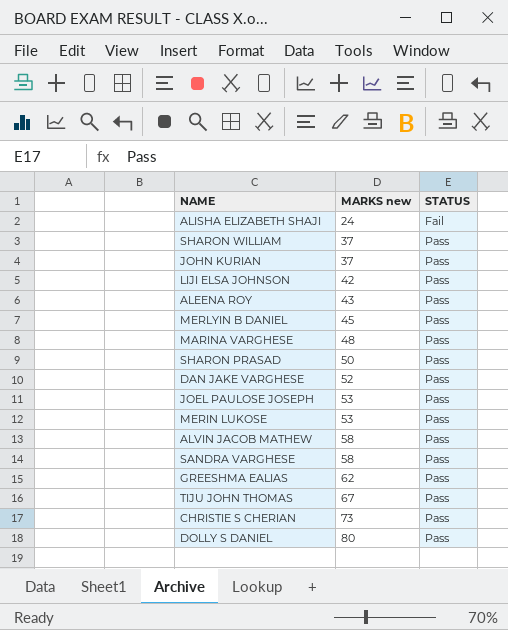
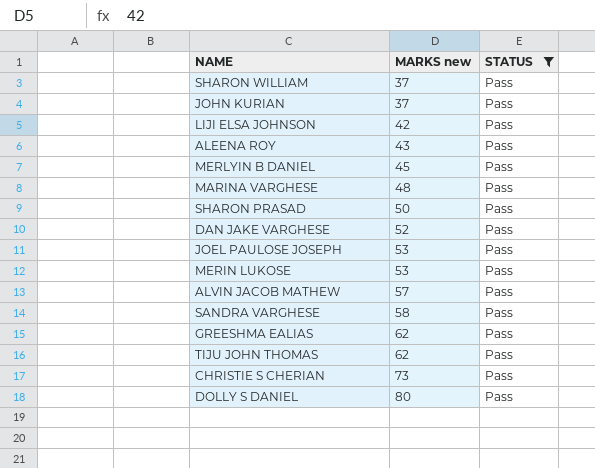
filter: none -> STATUS = Pass
ALVIN JACOB MATHEW | MARKS new: 58 -> 57
TIJU JOHN THOMAS | MARKS new: 67 -> 62

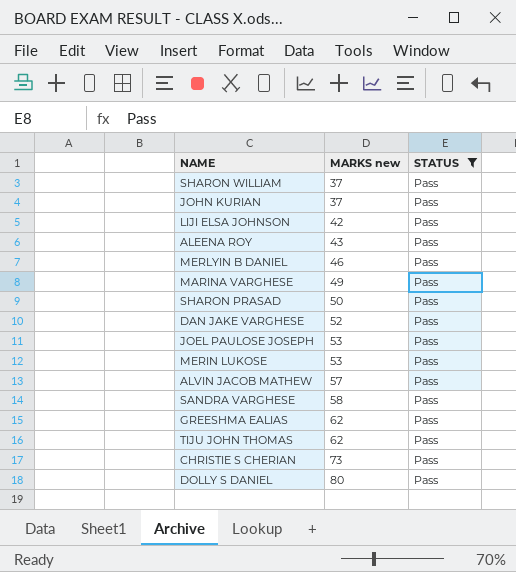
MERLYIN B DANIEL | MARKS new: 45 -> 46
MARINA VARGHESE | MARKS new: 48 -> 49

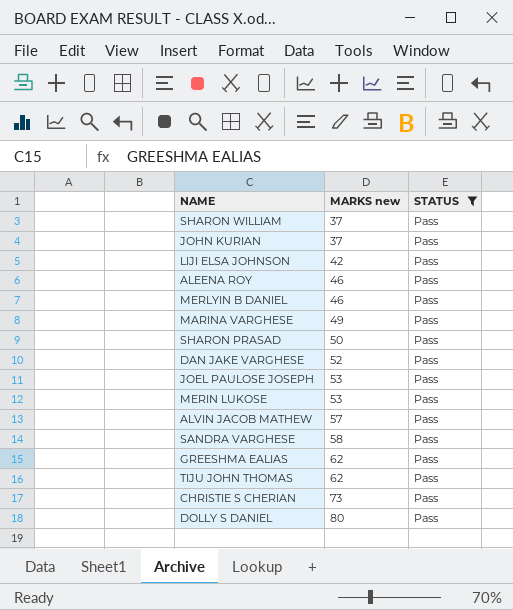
ALEENA ROY | MARKS new: 43 -> 46

